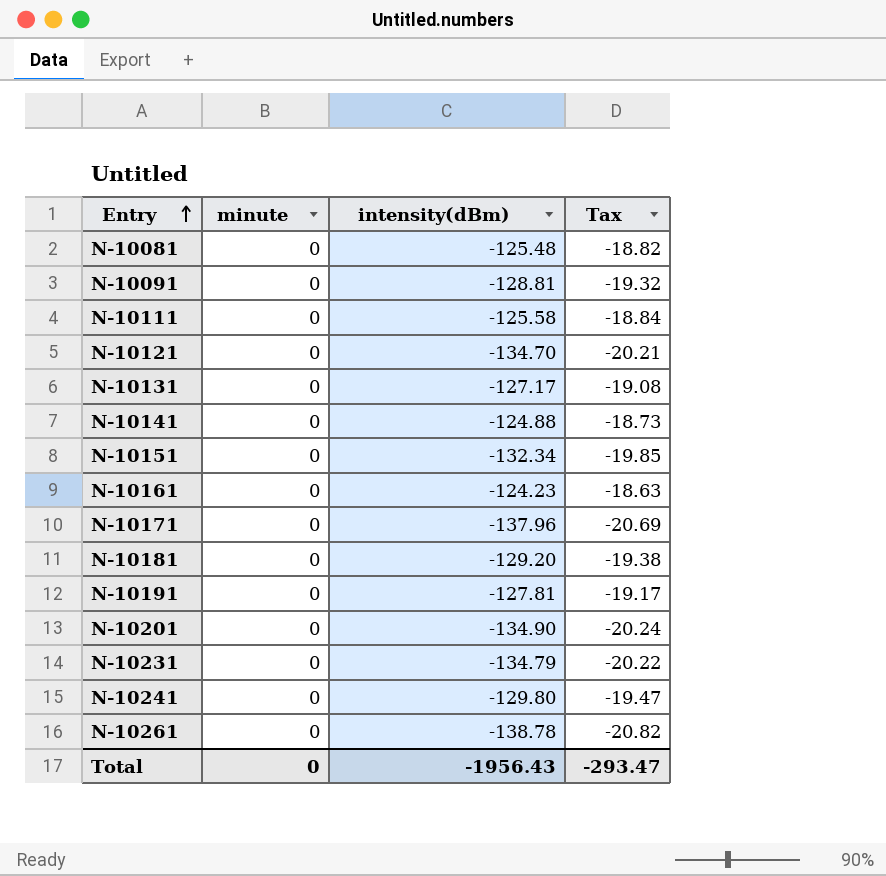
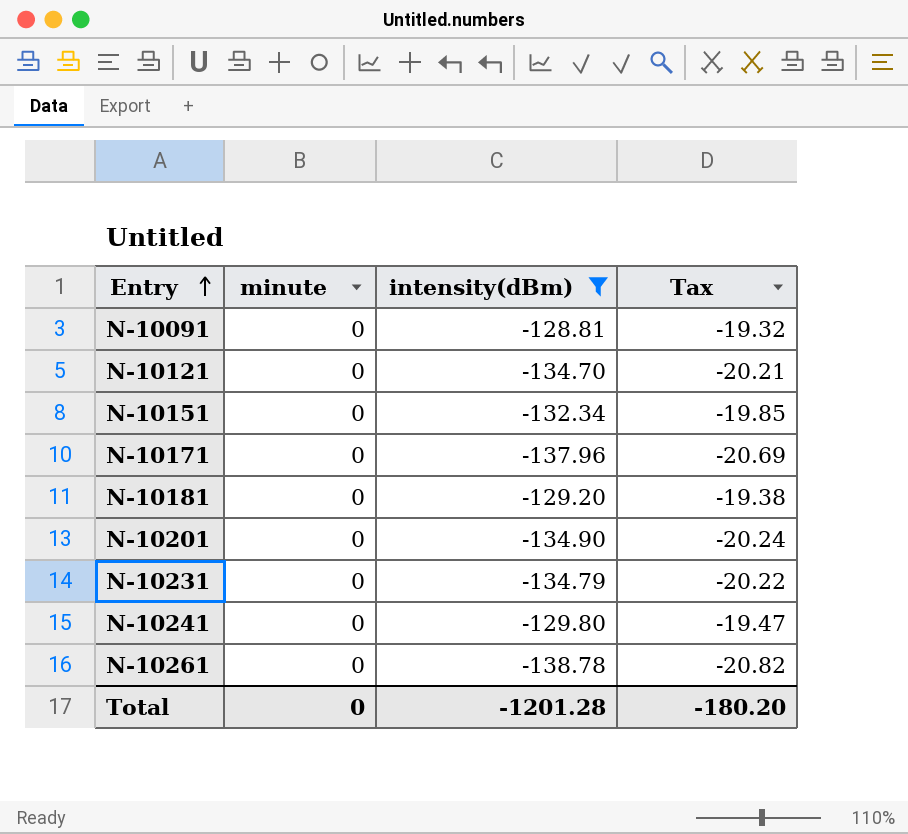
filter: none -> intensity(dBm) <= -128.81
Total | intensity(dBm): -1956.43 -> -1201.28
Total | Tax: -293.47 -> -180.20

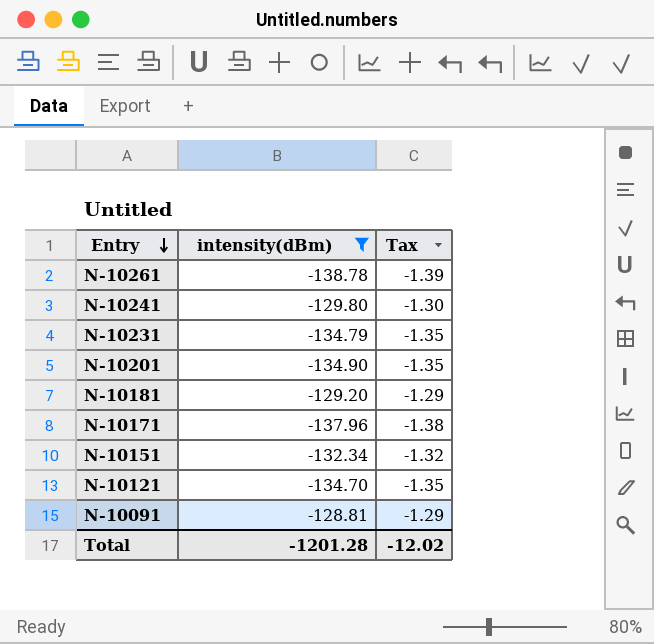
row order: Entry ascending -> Entry descending
column minute | position: 2 -> none
column Tax | formula: [intensity(dBm)] * 0.15 -> [intensity(dBm)] * 0.01
Total | Tax: -180.20 -> -12.02

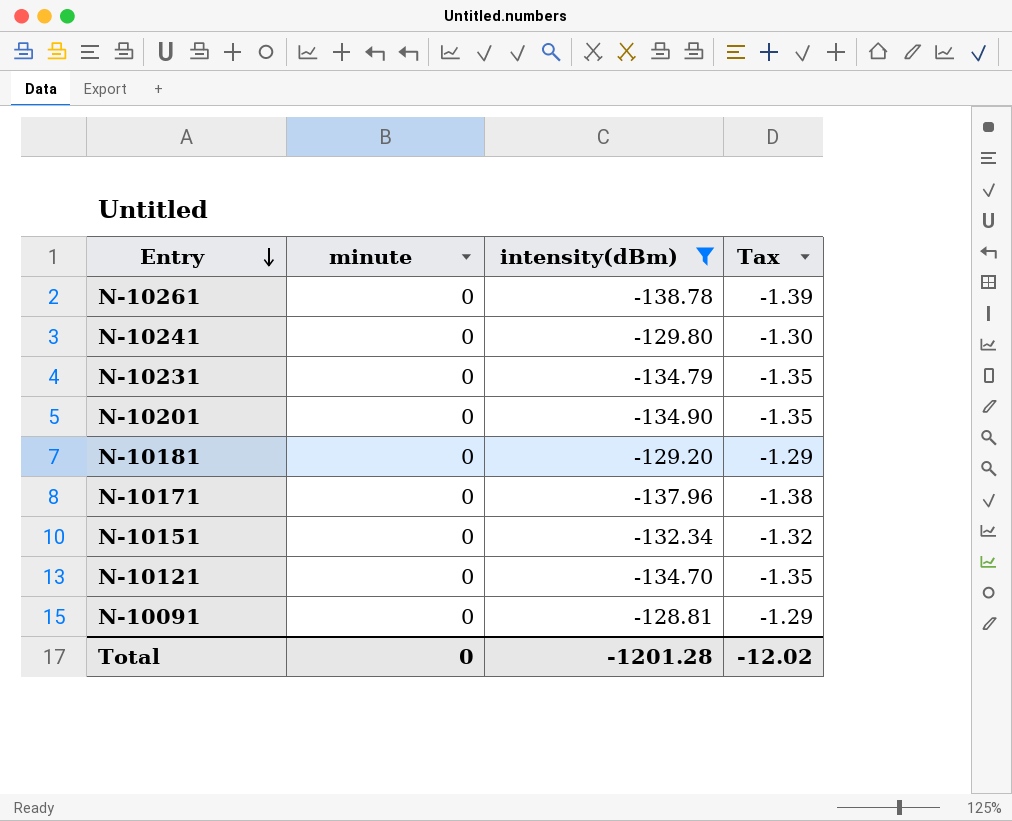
column minute | position: none -> 2

